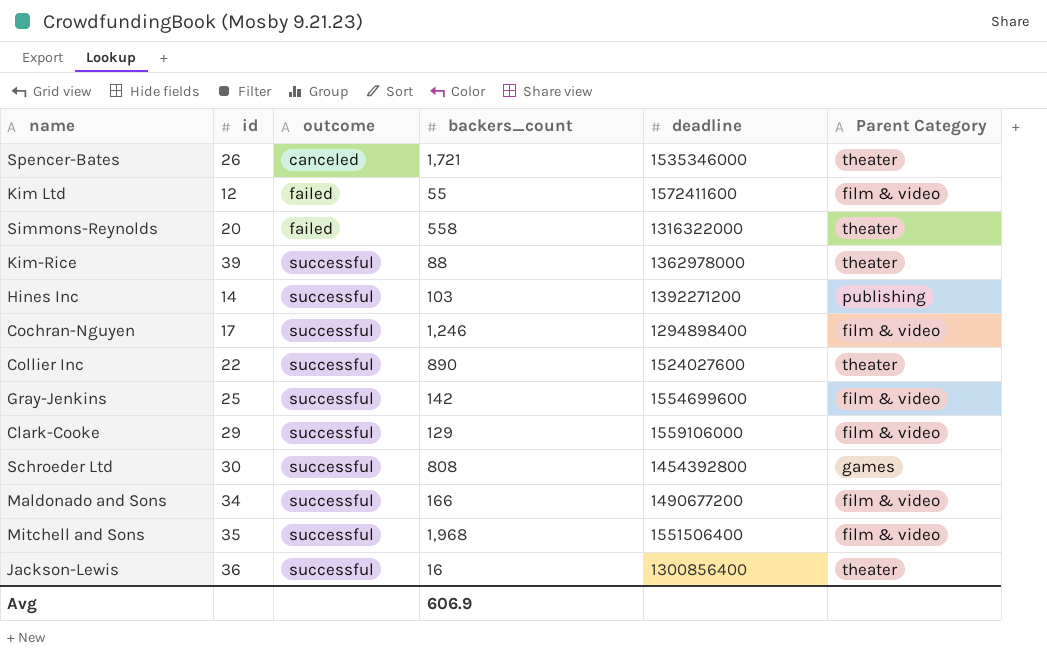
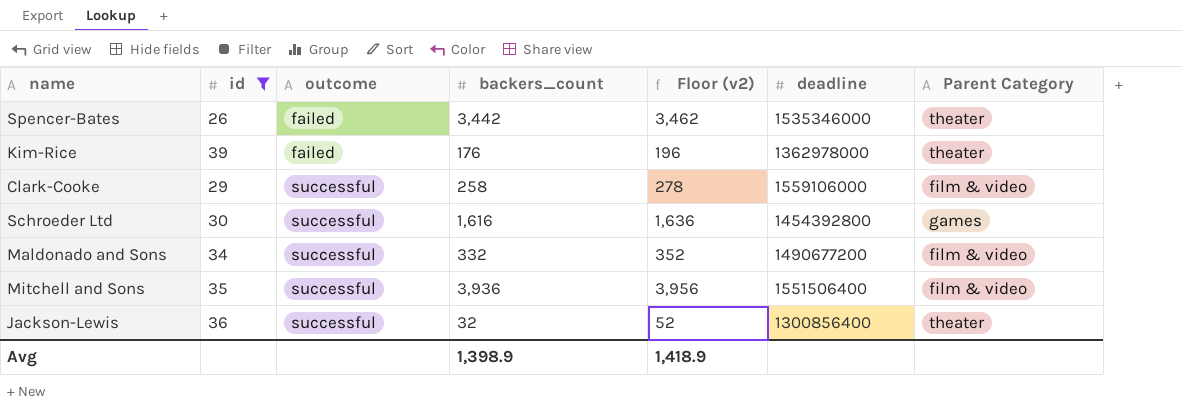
filter: none -> id >= 26
column Floor (v2) | formula: none -> [backers_count] + 20
Spencer-Bates | outcome: canceled -> failed
Spencer-Bates | backers_count: 1,721 -> 3,442
Kim-Rice | outcome: successful -> failed
Kim-Rice | backers_count: 88 -> 176
Clark-Cooke | backers_count: 129 -> 258
Schroeder Ltd | backers_count: 808 -> 1,616
Maldonado and Sons | backers_count: 166 -> 332
Mitchell and Sons | backers_count: 1,968 -> 3,936
Jackson-Lewis | backers_count: 16 -> 32
Avg | backers_count: 606.9 -> 1,398.9

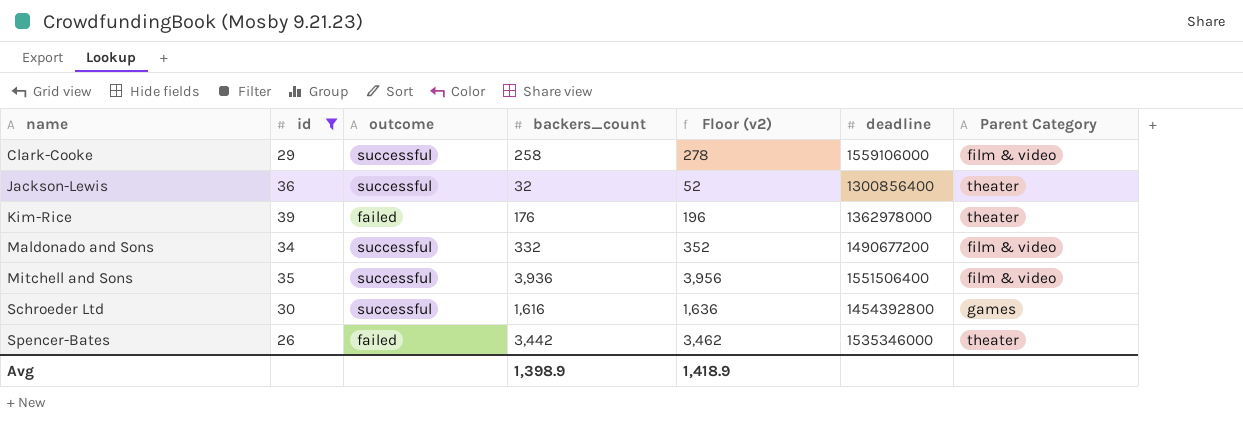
row order: outcome ascending -> name ascending

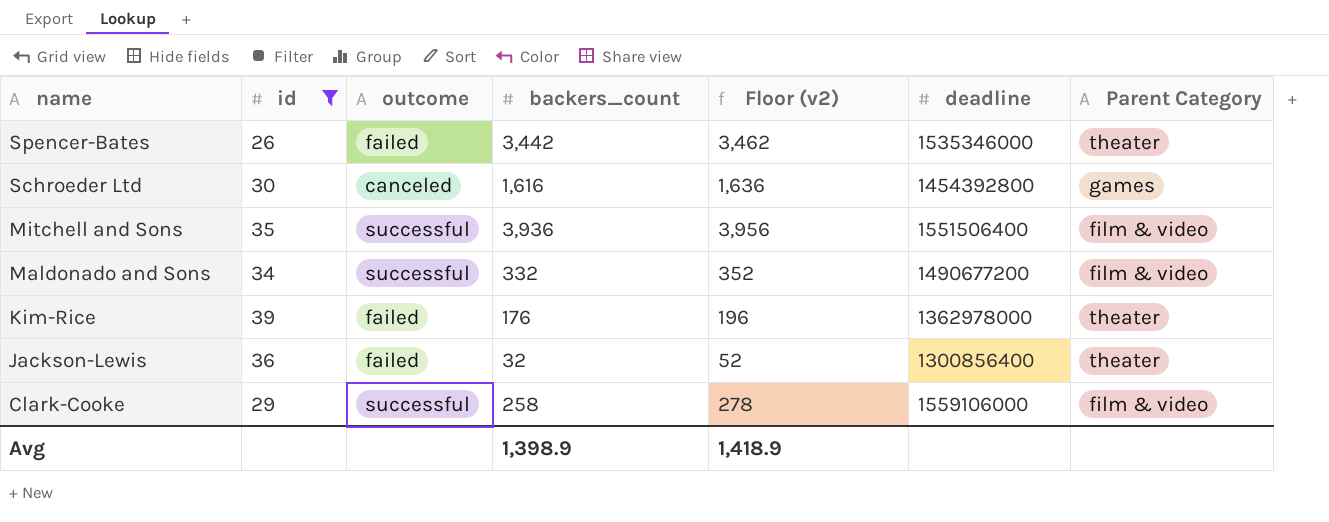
row order: name ascending -> name descending
Schroeder Ltd | outcome: successful -> canceled
Jackson-Lewis | outcome: successful -> failed

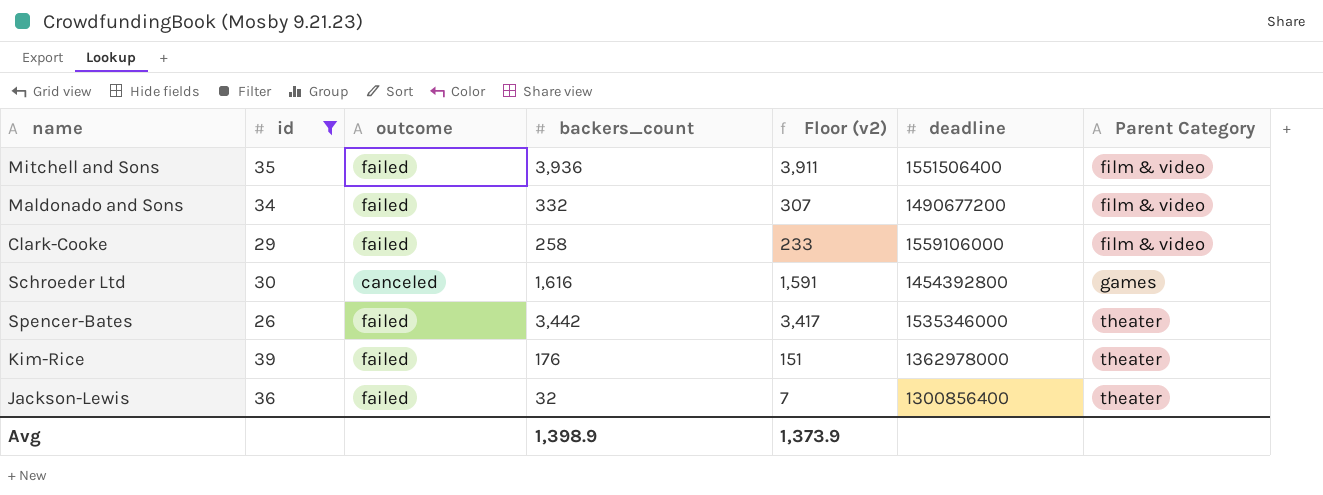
row order: name descending -> Parent Category ascending
column Floor (v2) | formula: [backers_count] + 20 -> [backers_count] - 25
Mitchell and Sons | outcome: successful -> failed
Maldonado and Sons | outcome: successful -> failed
Clark-Cooke | outcome: successful -> failed
Avg | Floor (v2): 1,418.9 -> 1,373.9

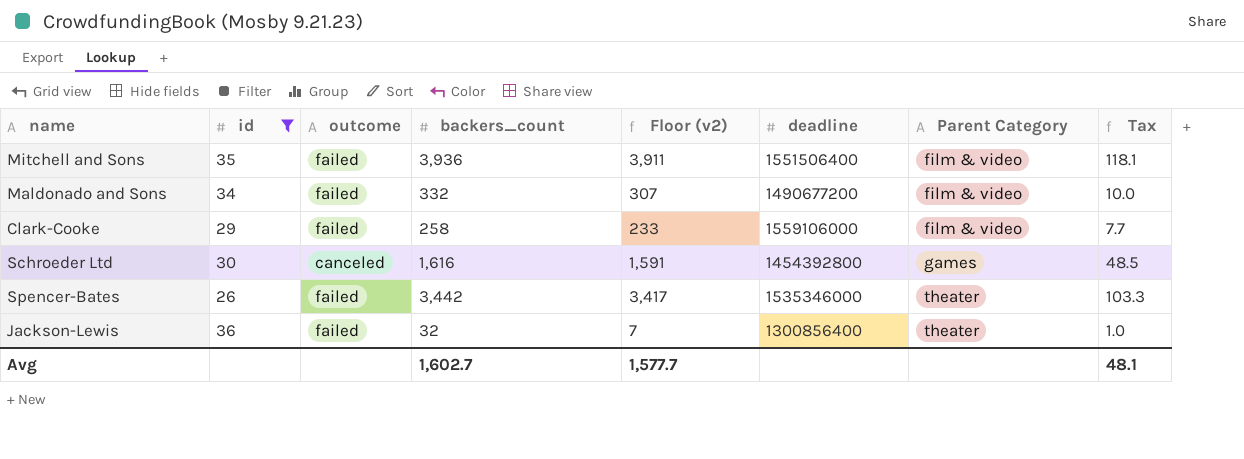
column Tax | formula: none -> [backers_count] * 0.03
row Kim-Rice: 39 | failed | 176 | 151 | 1362978000 | theater -> none
Avg | backers_count: 1,398.9 -> 1,602.7
Avg | Floor (v2): 1,373.9 -> 1,577.7

